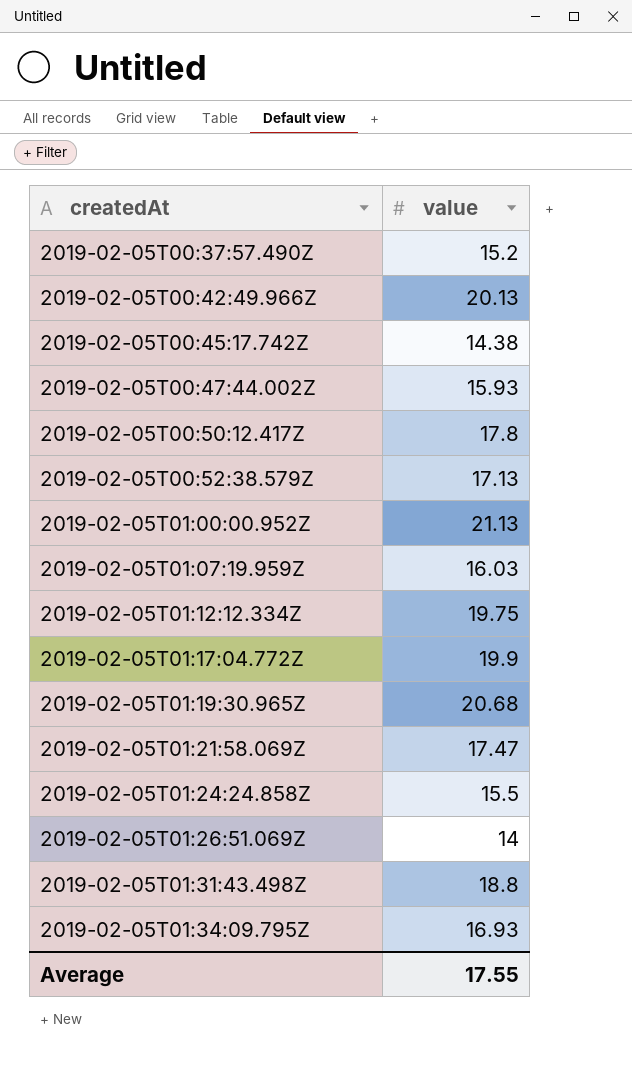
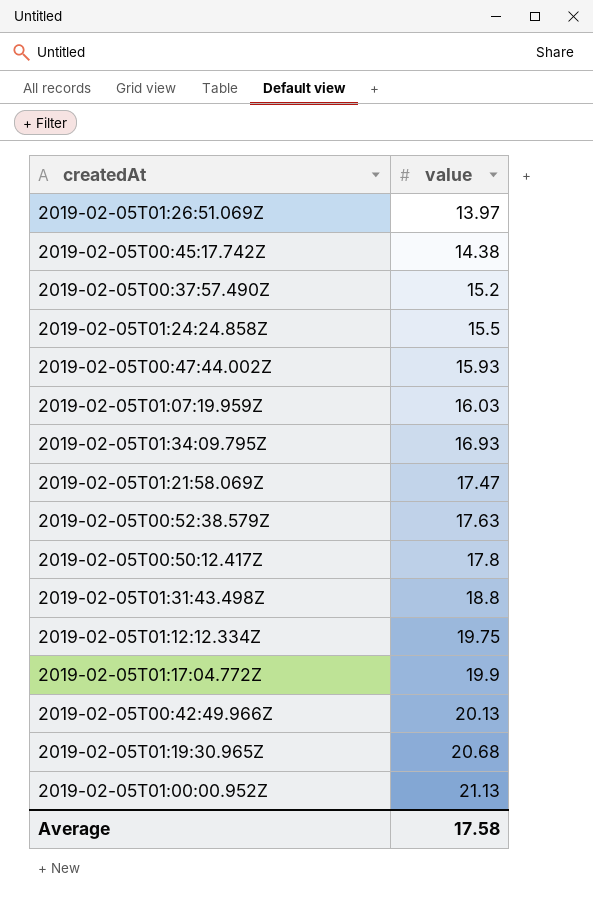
row order: createdAt ascending -> value ascending
2019-02-05T01:26:51.069Z | value: 14 -> 13.97
2019-02-05T00:52:38.579Z | value: 17.13 -> 17.63
Average | value: 17.55 -> 17.58

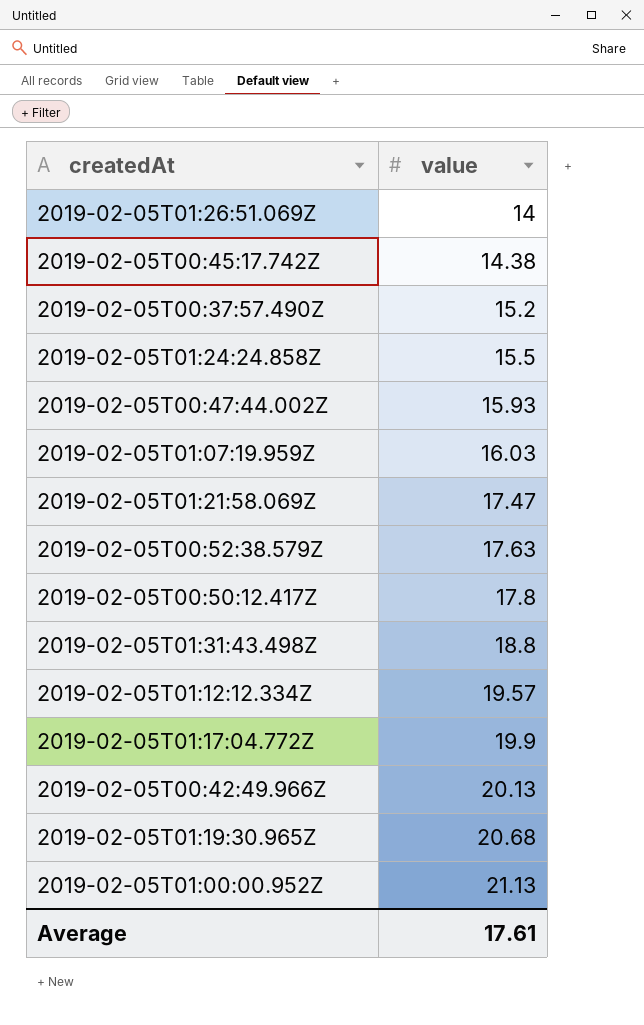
row 2019-02-05T01:34:09.795Z: 16.93 -> none
2019-02-05T01:26:51.069Z | value: 13.97 -> 14
2019-02-05T01:12:12.334Z | value: 19.75 -> 19.57
Average | value: 17.58 -> 17.61

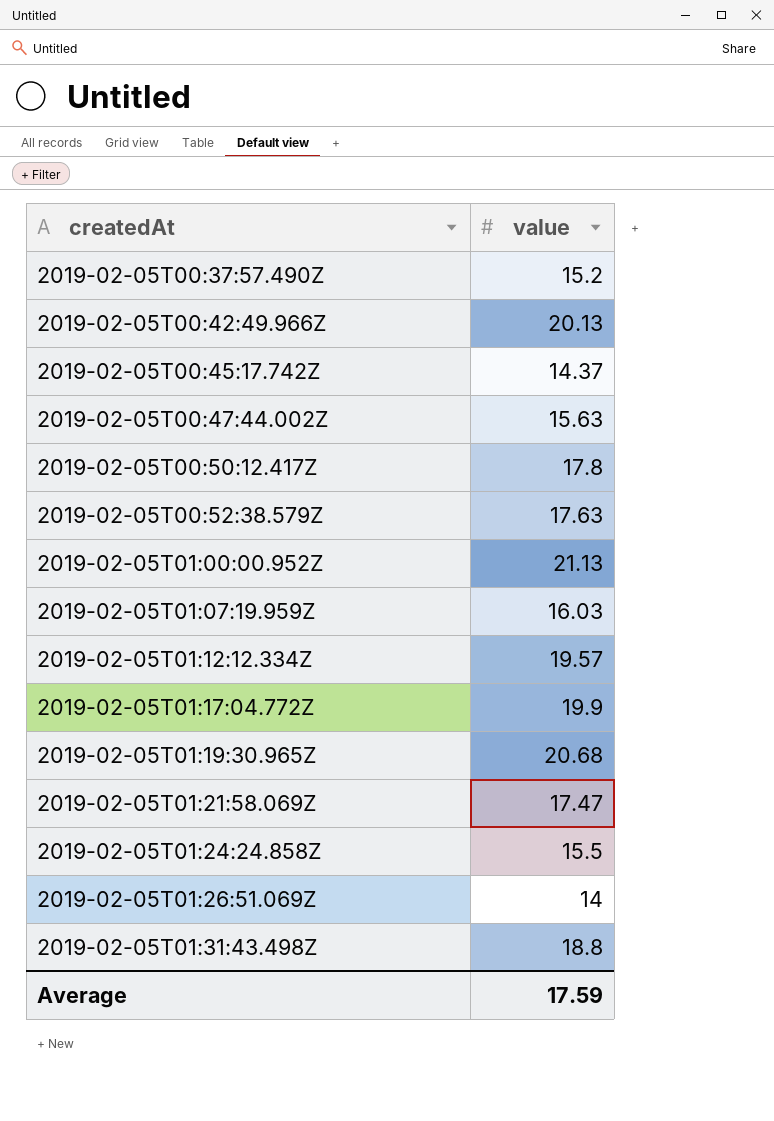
row order: value ascending -> createdAt ascending
2019-02-05T00:45:17.742Z | value: 14.38 -> 14.37
2019-02-05T00:47:44.002Z | value: 15.93 -> 15.63
Average | value: 17.61 -> 17.59

